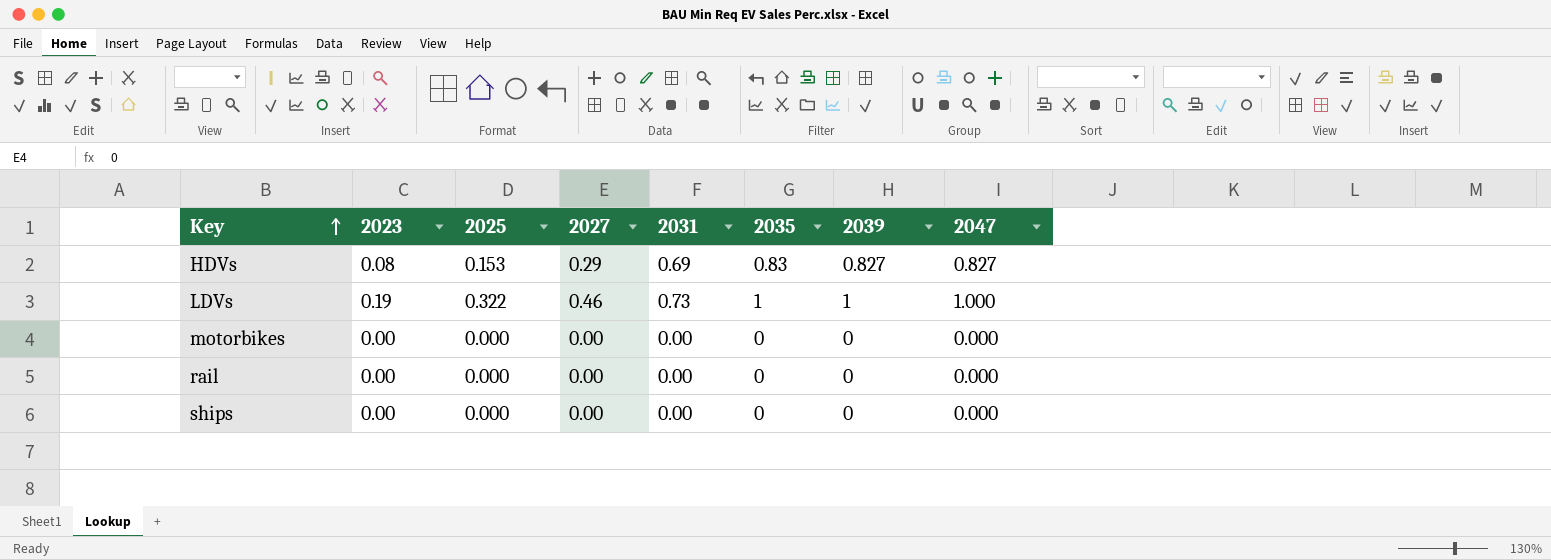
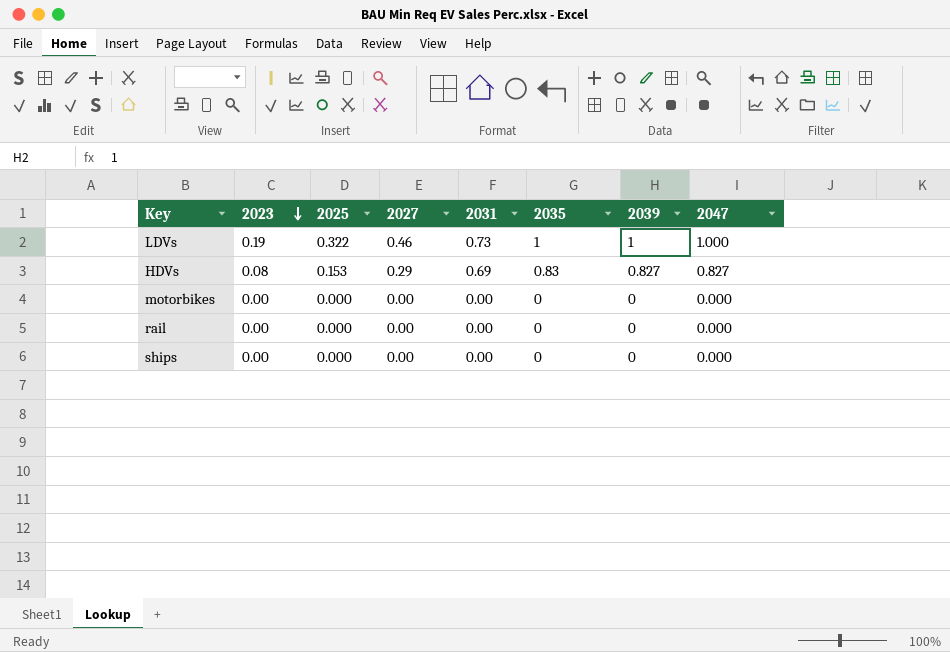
row order: Key ascending -> 2023 descending

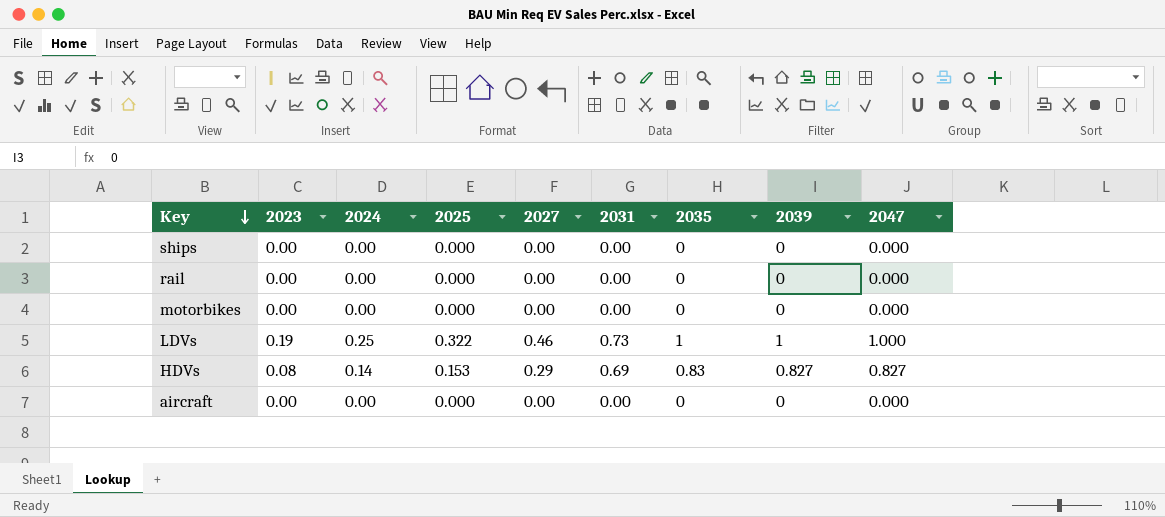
row order: 2023 descending -> Key descending
column 2024 | position: none -> 3
row aircraft: none -> 0.00 | 0.00 | 0.000 | 0.00 | 0.00 | 0 | 0 | 0.000

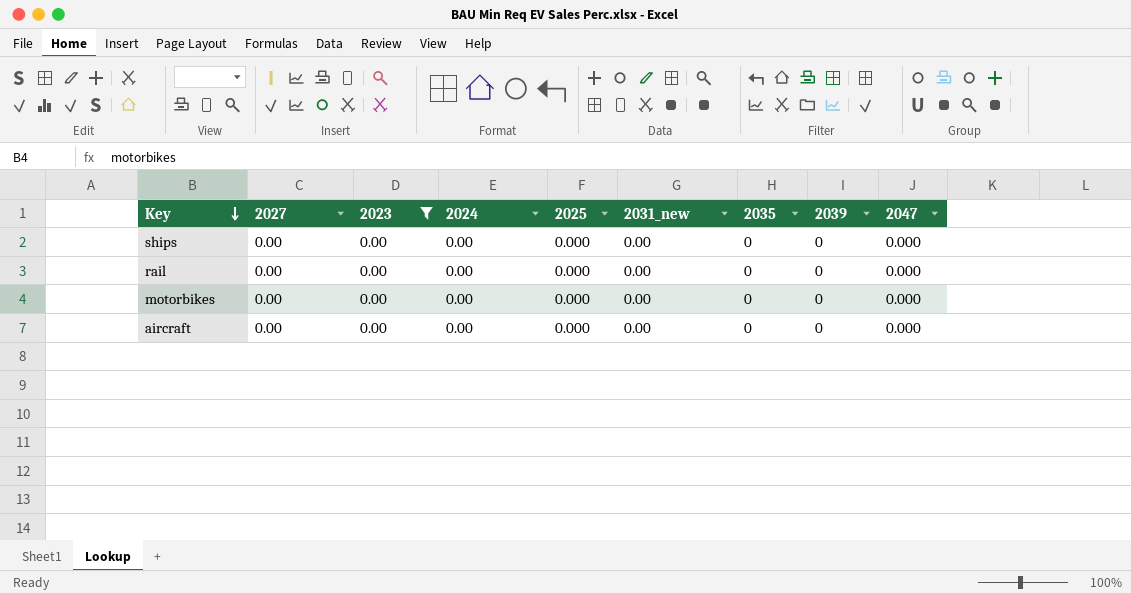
filter: none -> 2023 = 0.00
column 2027 | position: 5 -> 2
column name: 2031 -> 2031_new

